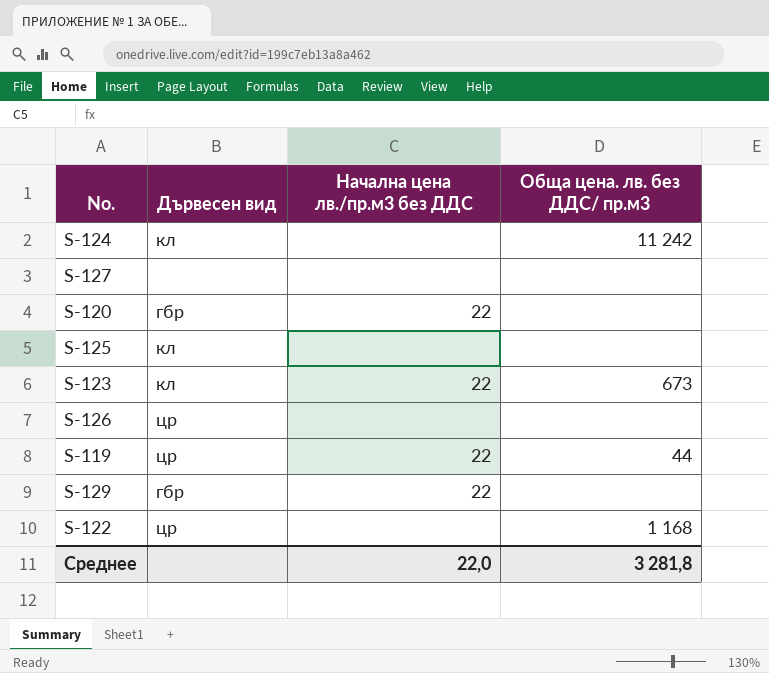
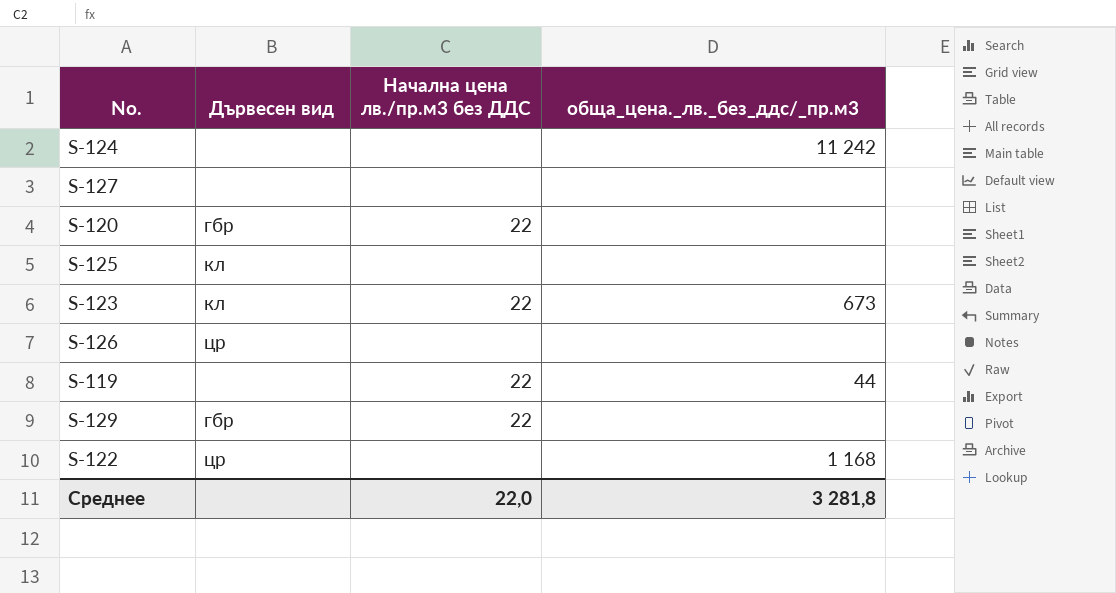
column name: Обща цена. лв. без ДДС/ пр.м3 -> обща_цена._лв._без_ддс/_пр.м3
S-124 | Дървесен вид: кл -> none
S-119 | Дървесен вид: цр -> none

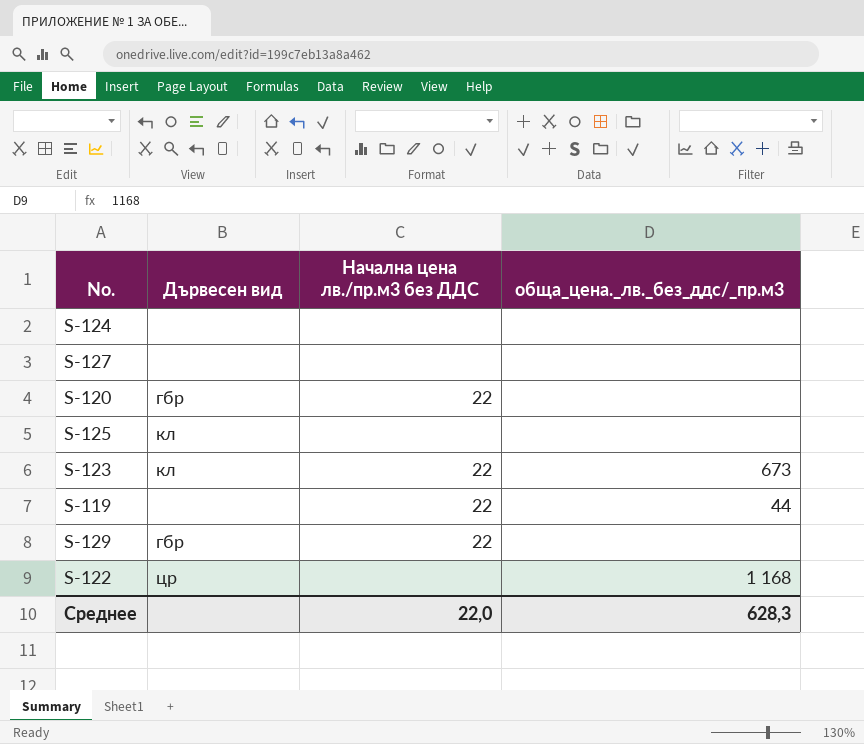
row S-126: цр | none | none -> none
S-124 | обща_цена._лв._без_ддс/_пр.м3: 11 242 -> none
Среднее | обща_цена._лв._без_ддс/_пр.м3: 3 281,8 -> 628,3

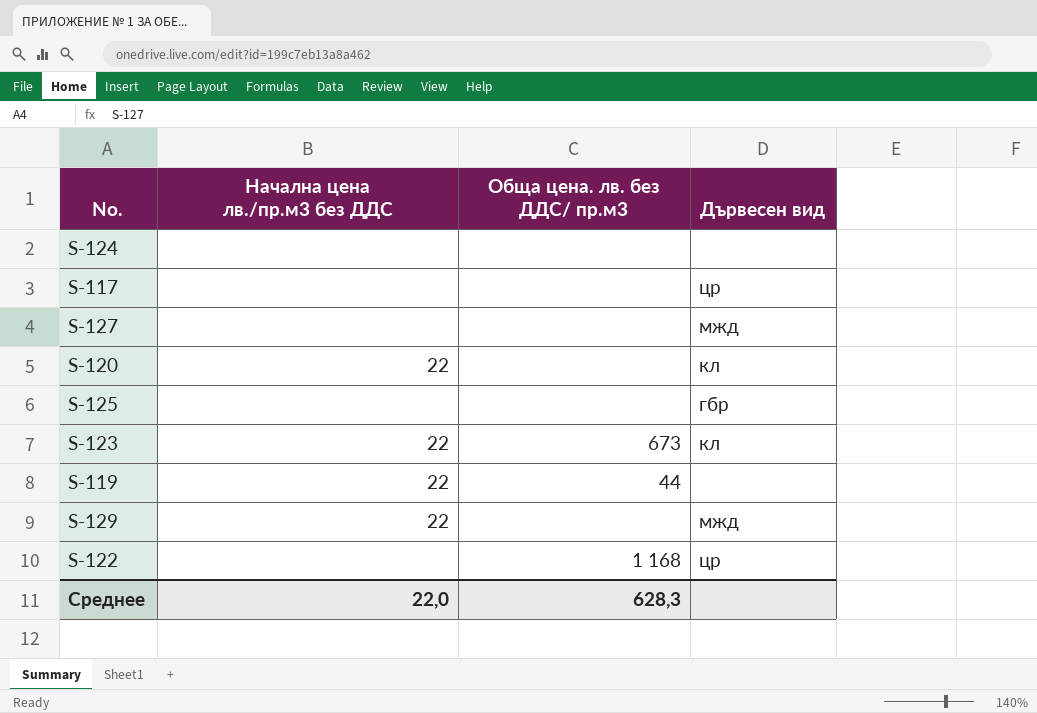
column name: обща_цена._лв._без_ддс/_пр.м3 -> Обща цена. лв. без ДДС/ пр.м3
column Дървесен вид | position: 2 -> 4
row S-117: none -> none | none | цр
S-127 | Дървесен вид: none -> мжд
S-120 | Дървесен вид: гбр -> кл
S-125 | Дървесен вид: кл -> гбр
S-129 | Дървесен вид: гбр -> мжд

